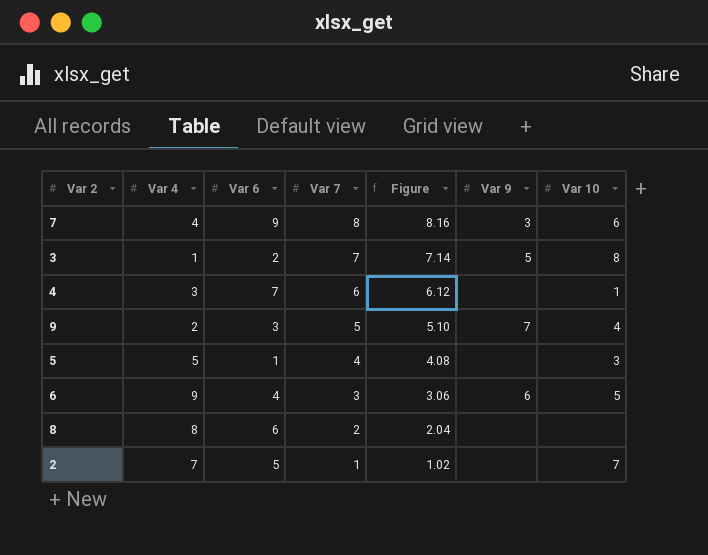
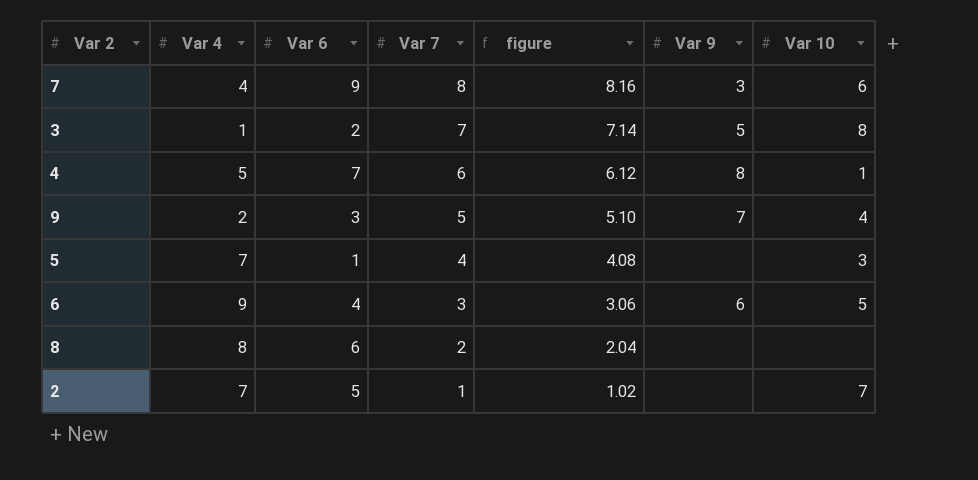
column name: Figure -> figure
4 | Var 4: 3 -> 5
4 | Var 9: none -> 8
5 | Var 4: 5 -> 7

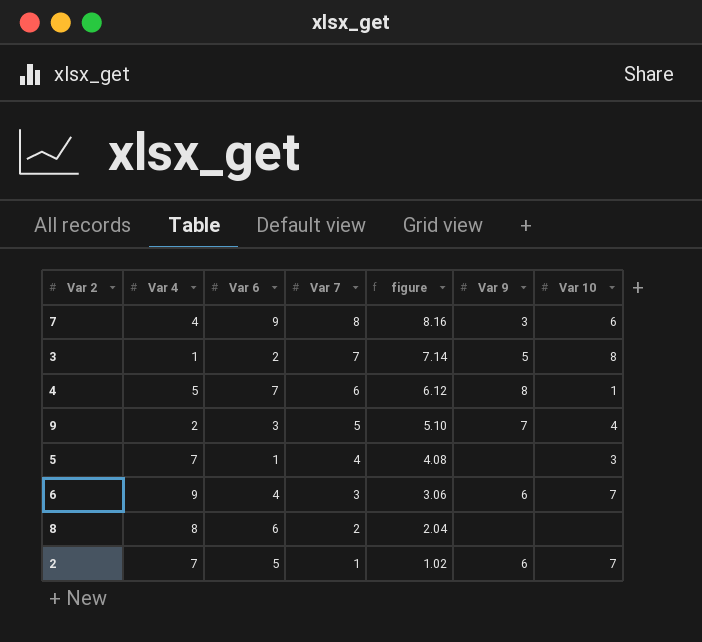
6 | Var 10: 5 -> 7
2 | Var 9: none -> 6

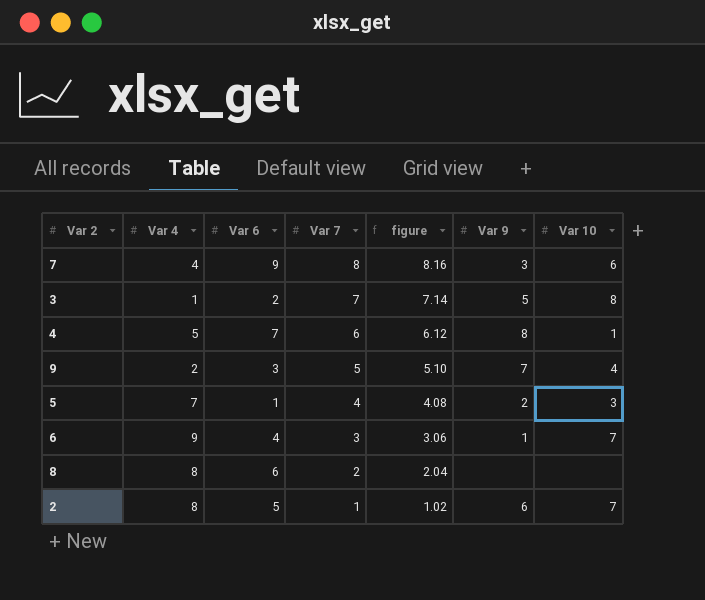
5 | Var 9: none -> 2
6 | Var 9: 6 -> 1
2 | Var 4: 7 -> 8

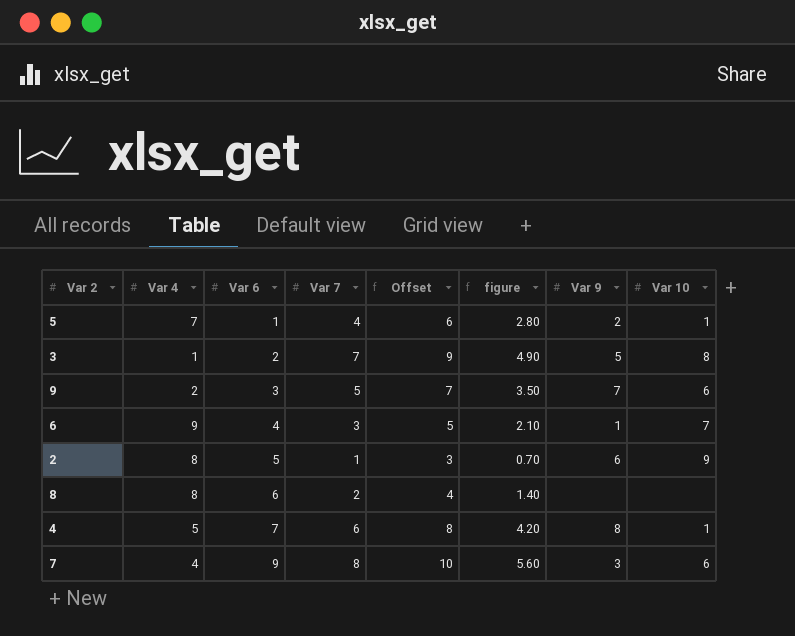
row order: Var 7 descending -> Var 6 ascending
column Offset | formula: none -> [Var 7] + 2
column figure | formula: [Var 7] * 1.02 -> [Var 7] * 0.7
5 | Var 10: 3 -> 1
9 | Var 10: 4 -> 6
2 | Var 10: 7 -> 9

